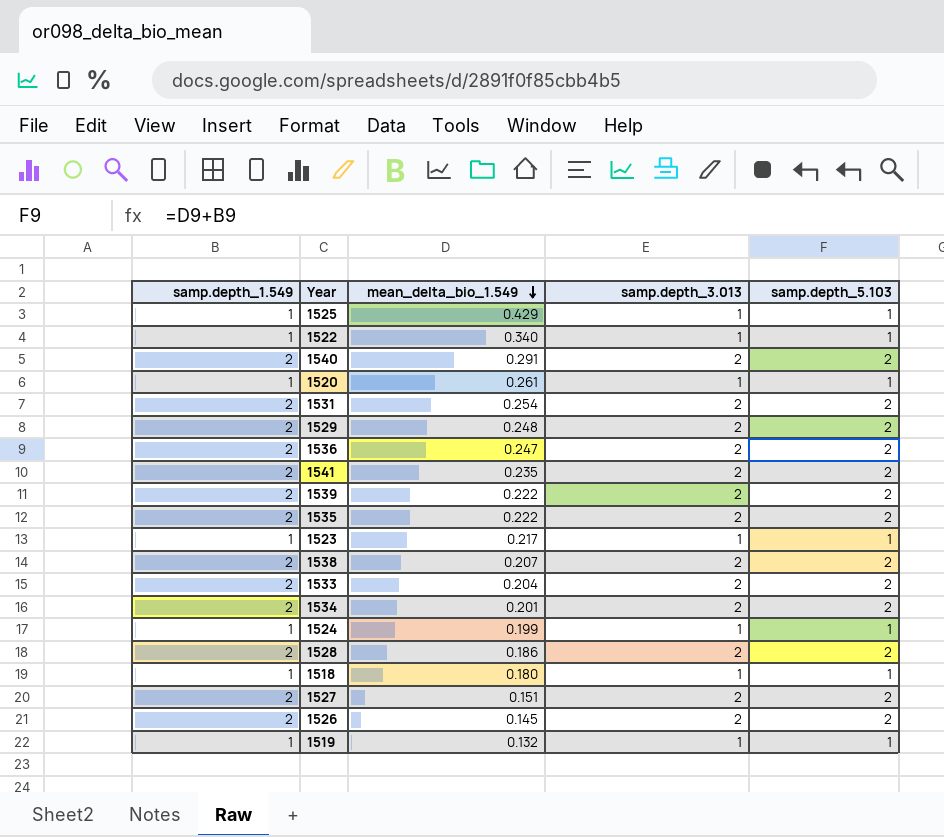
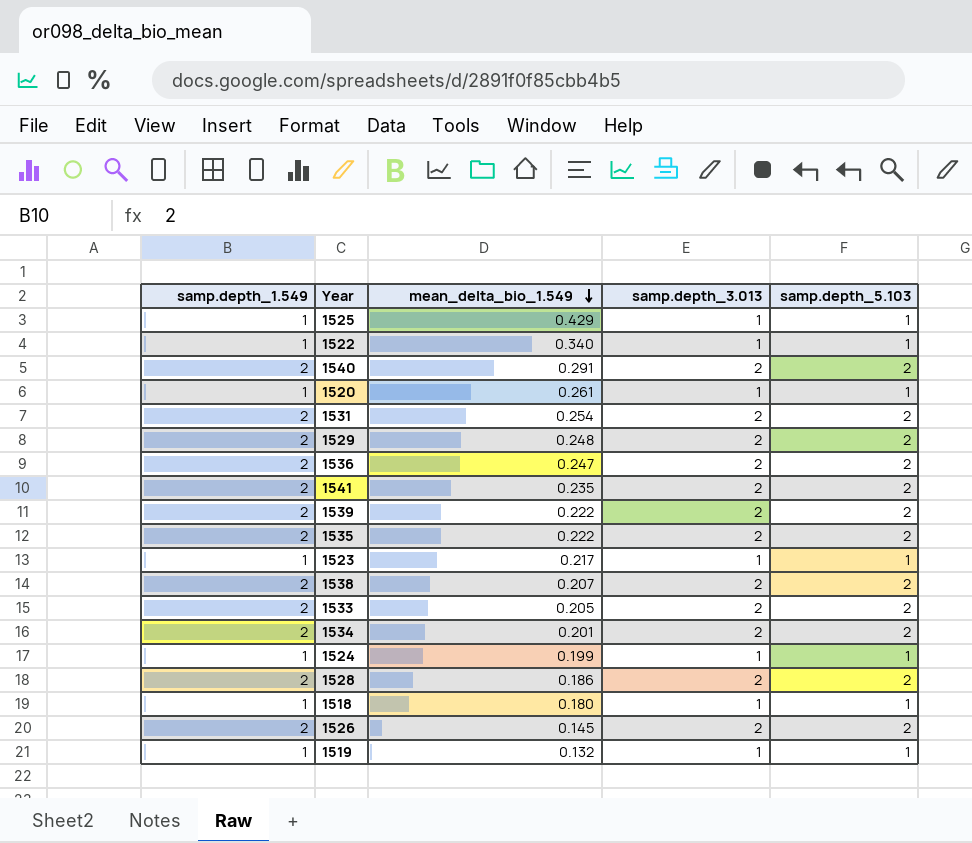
row 1527: 2 | 0.151 | 2 | 2 -> none
1533 | mean_delta_bio_1.549: 0.204 -> 0.205

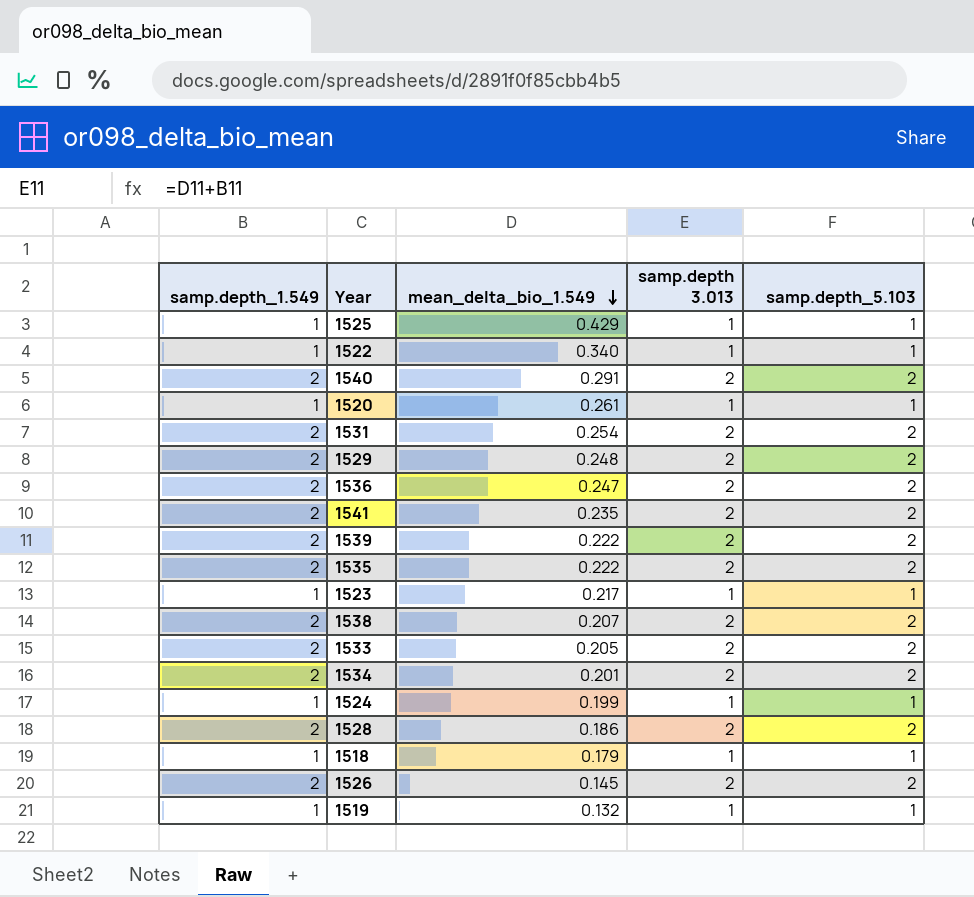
column name: samp.depth_3.013 -> samp.depth 3.013
1518 | mean_delta_bio_1.549: 0.180 -> 0.179

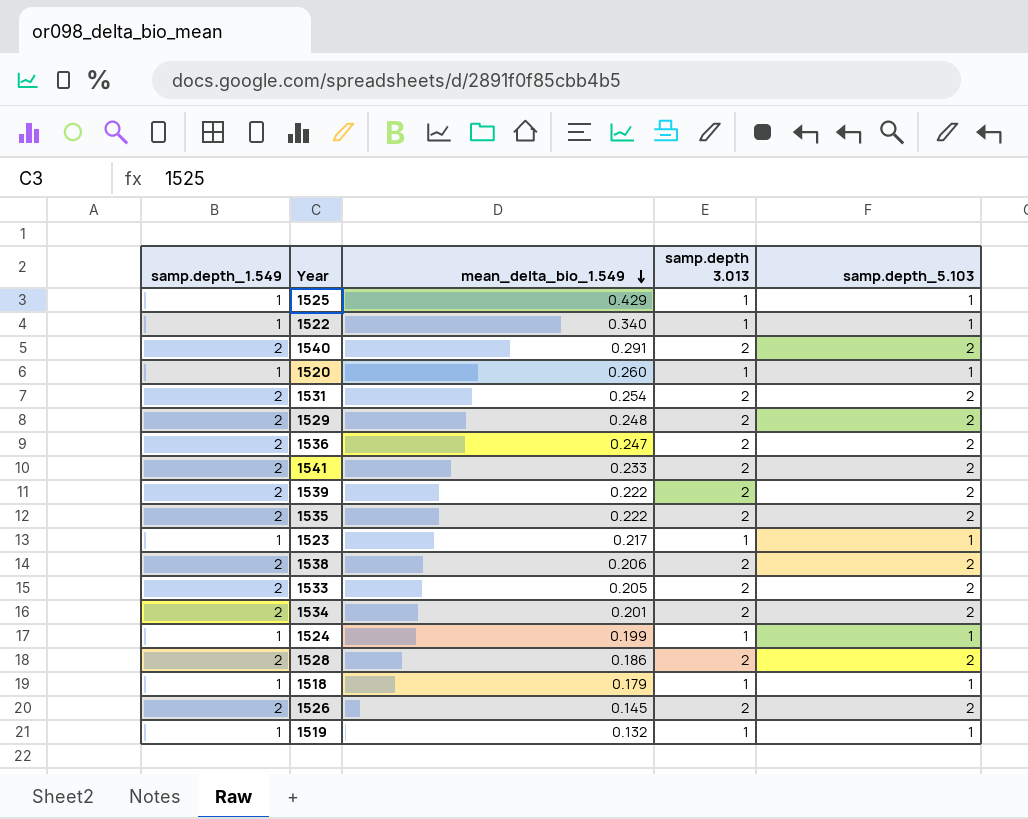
1520 | mean_delta_bio_1.549: 0.261 -> 0.260
1541 | mean_delta_bio_1.549: 0.235 -> 0.233
1538 | mean_delta_bio_1.549: 0.207 -> 0.206

